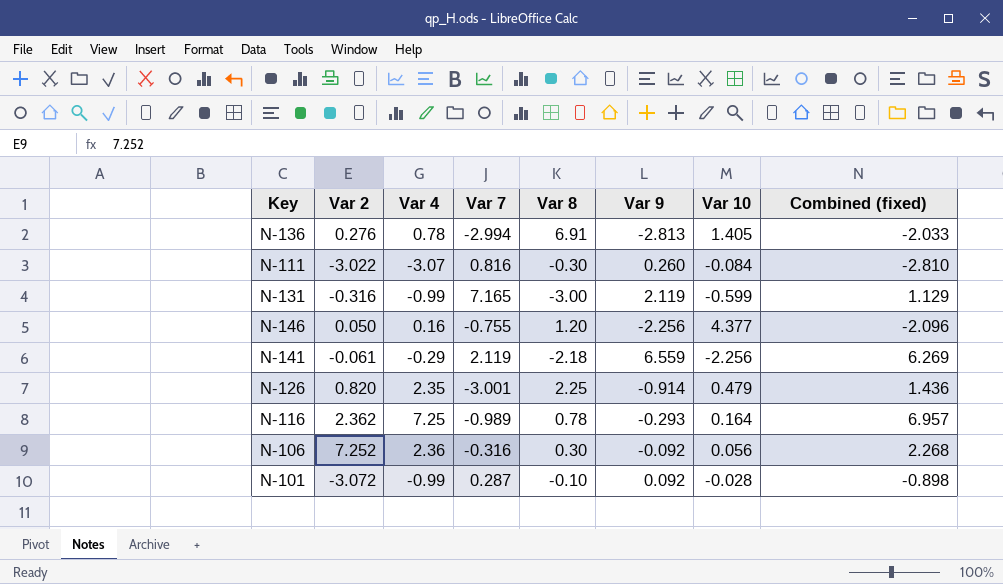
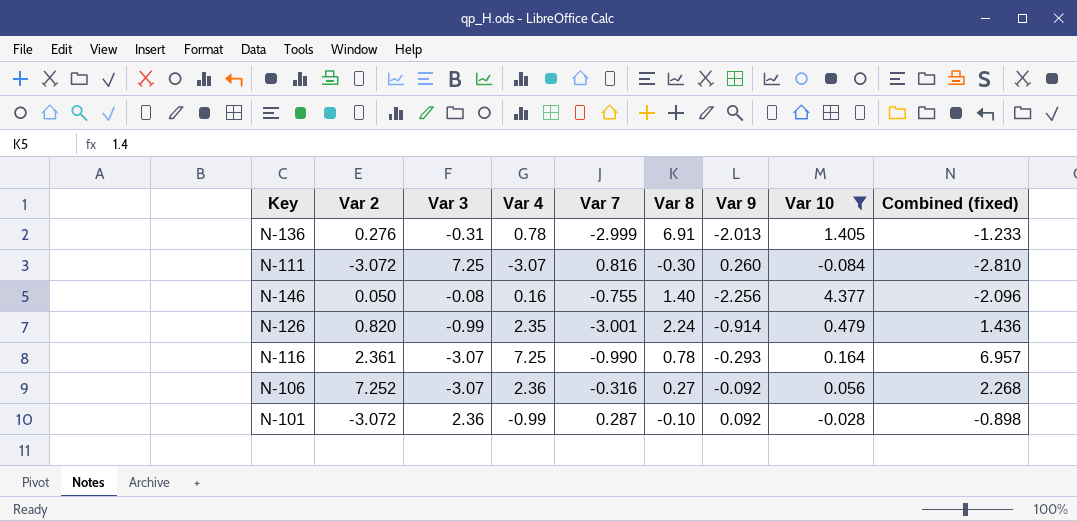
filter: none -> Var 10 >= -0.084
column Var 3 | position: none -> 3
N-136 | Var 7: -2.994 -> -2.999
N-136 | Var 9: -2.813 -> -2.013
N-136 | Combined (fixed): -2.033 -> -1.233
N-111 | Var 2: -3.022 -> -3.072
N-146 | Var 8: 1.20 -> 1.40
N-126 | Var 8: 2.25 -> 2.24
N-116 | Var 2: 2.362 -> 2.361
N-116 | Var 7: -0.989 -> -0.990
N-106 | Var 8: 0.30 -> 0.27

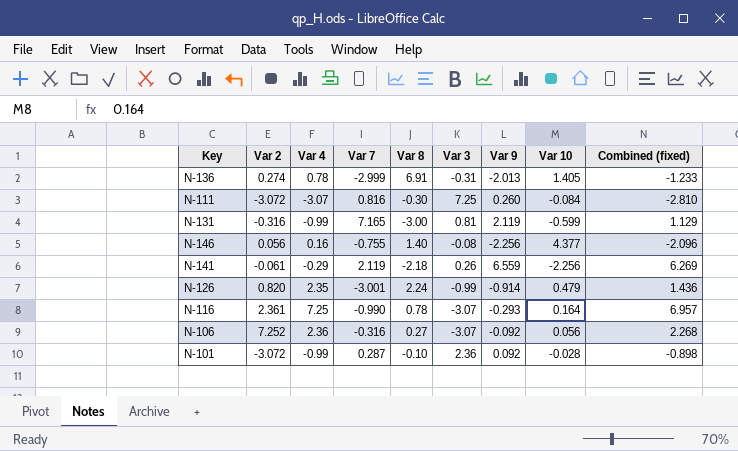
filter: Var 10 >= -0.084 -> none
column Var 3 | position: 3 -> 6
N-136 | Var 2: 0.276 -> 0.274
N-146 | Var 2: 0.050 -> 0.056

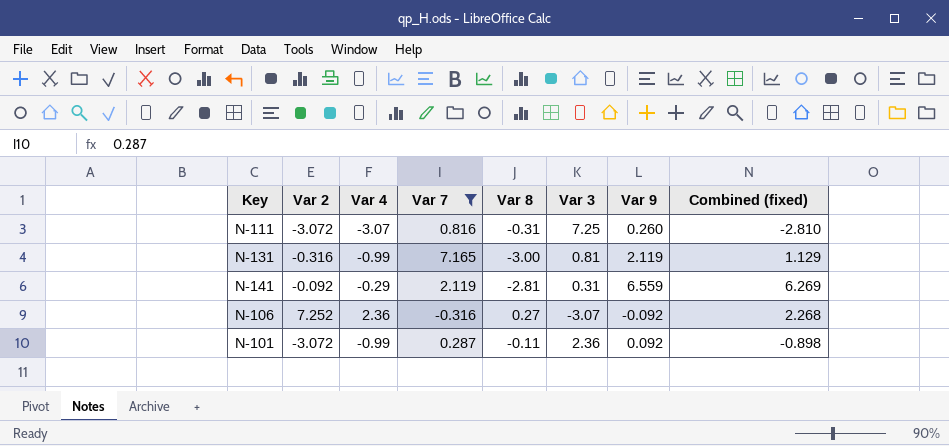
filter: none -> Var 7 >= -0.316
column Var 10 | position: 8 -> none
N-111 | Var 8: -0.30 -> -0.31
N-141 | Var 2: -0.061 -> -0.092
N-141 | Var 8: -2.18 -> -2.81
N-141 | Var 3: 0.26 -> 0.31
N-101 | Var 8: -0.10 -> -0.11

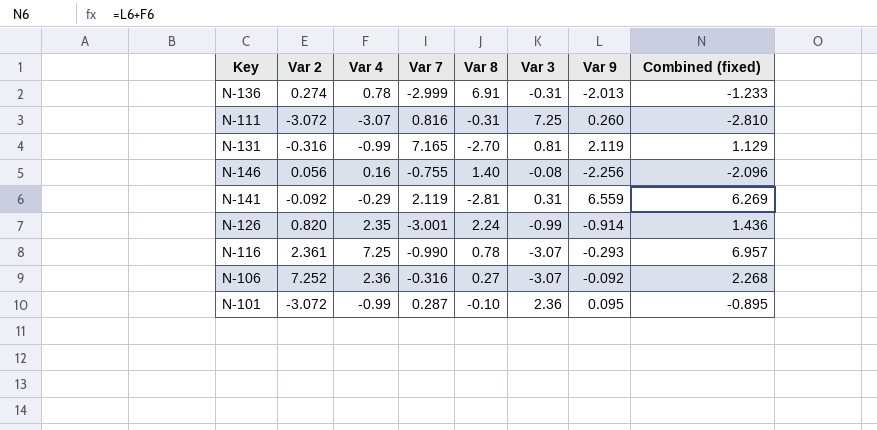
filter: Var 7 >= -0.316 -> none
N-131 | Var 8: -3.00 -> -2.70
N-101 | Var 8: -0.11 -> -0.10
N-101 | Var 9: 0.092 -> 0.095
N-101 | Combined (fixed): -0.898 -> -0.895

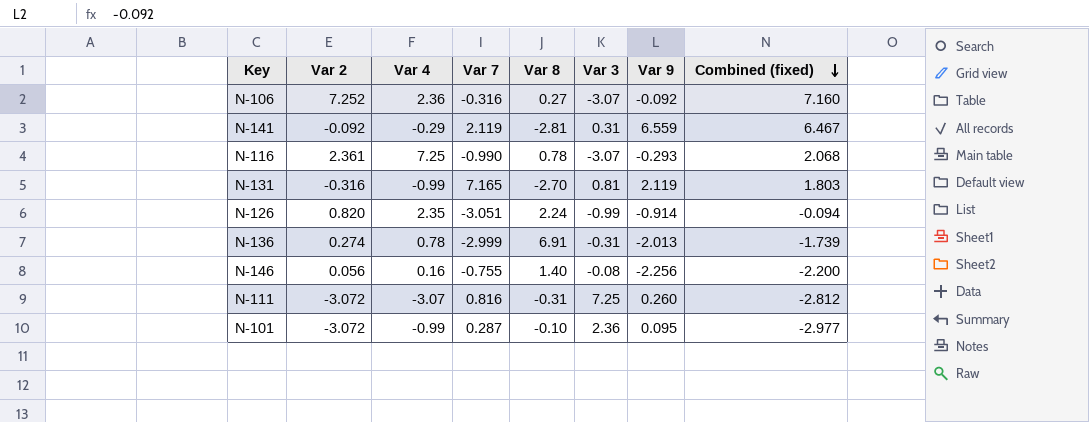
row order: none -> Combined (fixed) descending
column Combined (fixed) | formula: [Var 4] + [Var 9] -> [Var 2] + [Var 9]
N-126 | Var 7: -3.001 -> -3.051

